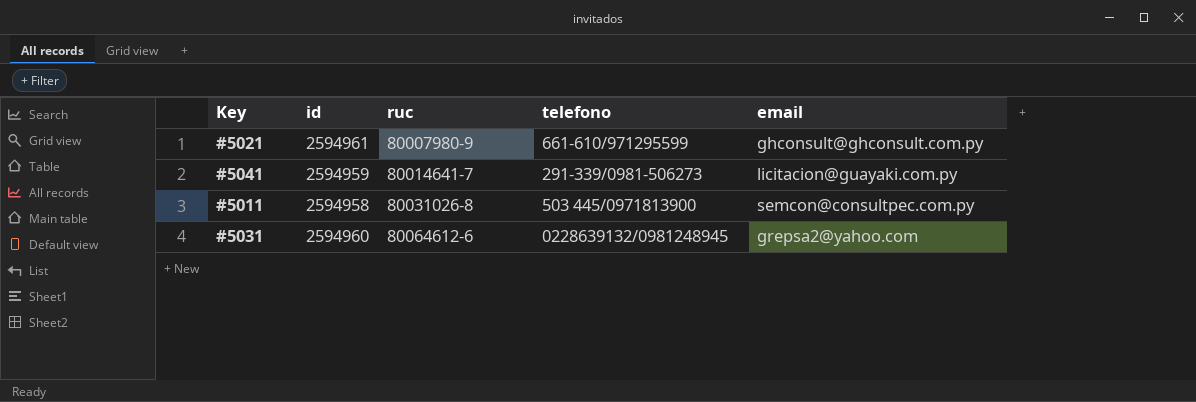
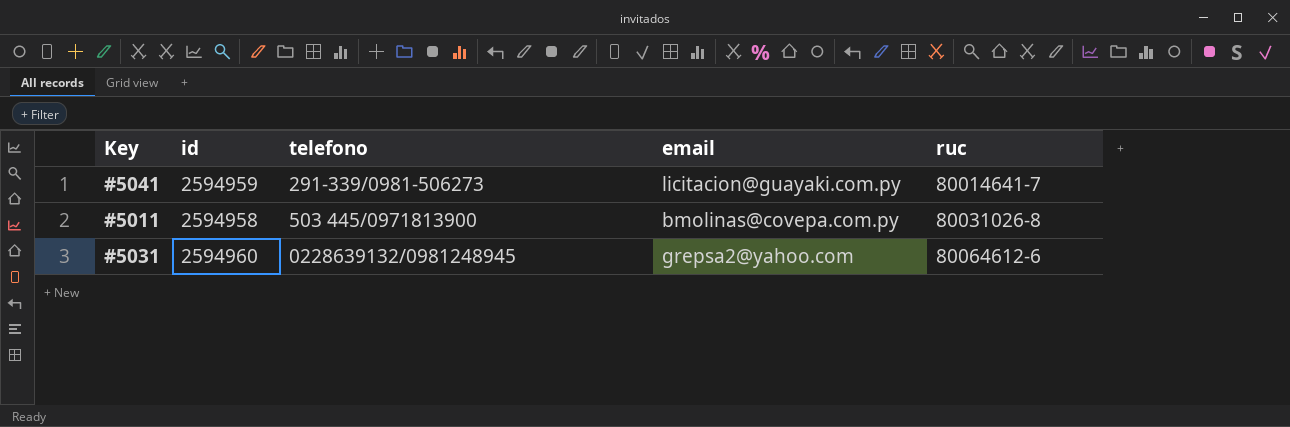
column ruc | position: 3 -> 5
row #5021: 2594961 | 80007980-9 | 661-610/971295599 | ghconsult@ghconsult.com.py -> none
#5011 | email: semcon@consultpec.com.py -> bmolinas@covepa.com.py

